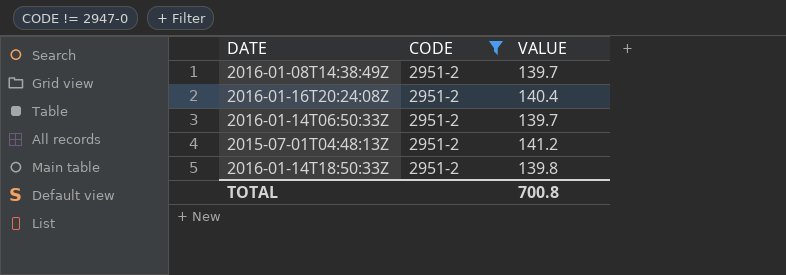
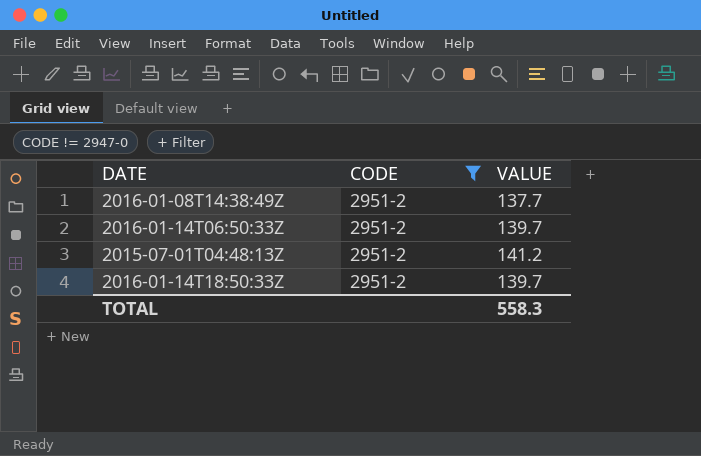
row 2016-01-16T20:24:08Z: 2951-2 | 140.4 -> none
2016-01-08T14:38:49Z | VALUE: 139.7 -> 137.7
2016-01-14T18:50:33Z | VALUE: 139.8 -> 139.7
TOTAL | VALUE: 700.8 -> 558.3

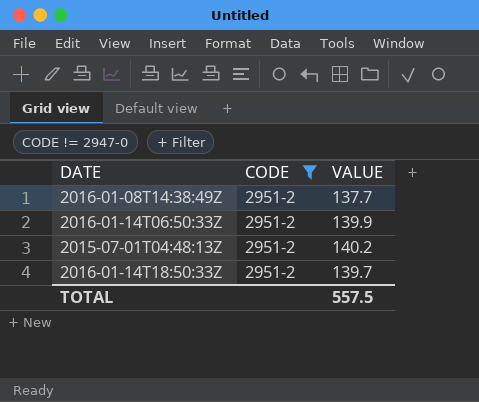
2016-01-14T06:50:33Z | VALUE: 139.7 -> 139.9
2015-07-01T04:48:13Z | VALUE: 141.2 -> 140.2
TOTAL | VALUE: 558.3 -> 557.5

